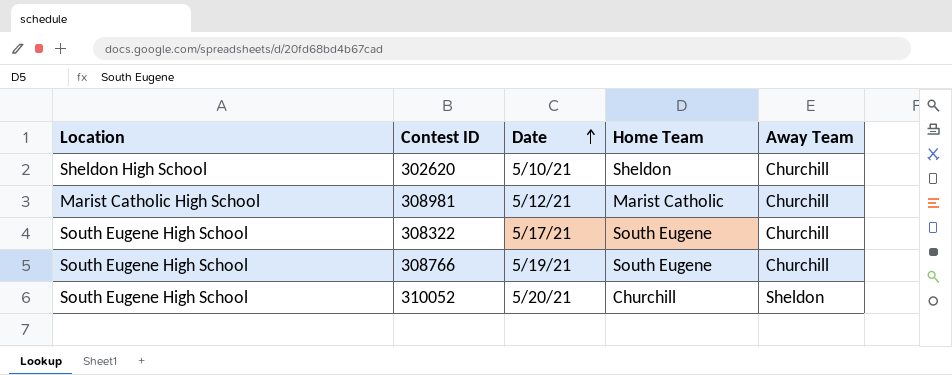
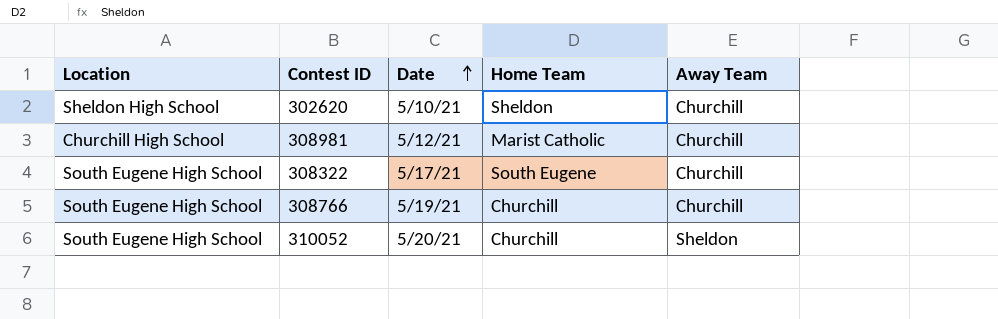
308981 | Location: Marist Catholic High School -> Churchill High School
308766 | Home Team: South Eugene -> Churchill

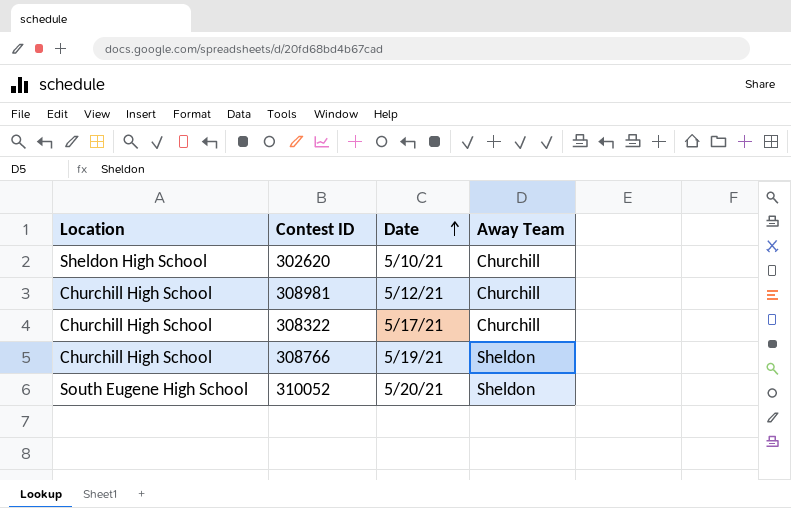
column Home Team | position: 4 -> none
308322 | Location: South Eugene High School -> Churchill High School
308766 | Location: South Eugene High School -> Churchill High School
308766 | Away Team: Churchill -> Sheldon

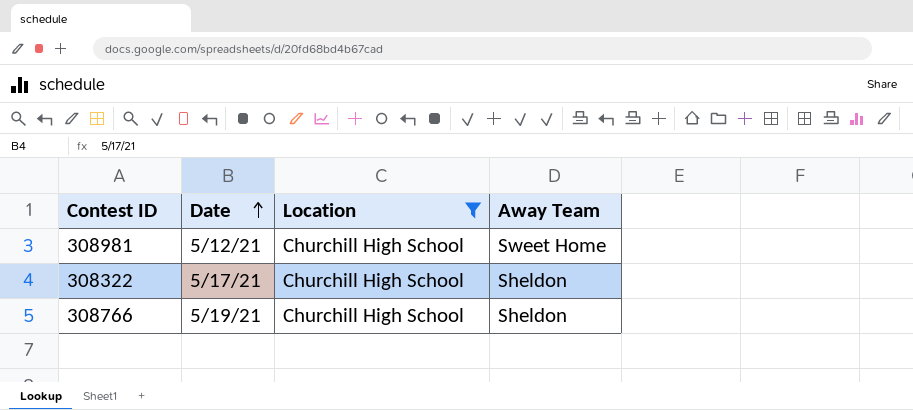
filter: none -> Location = Churchill High School
column Location | position: 1 -> 3
308981 | Away Team: Churchill -> Sweet Home
308322 | Away Team: Churchill -> Sheldon

